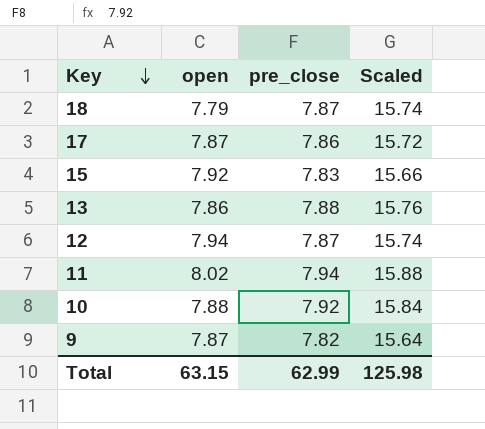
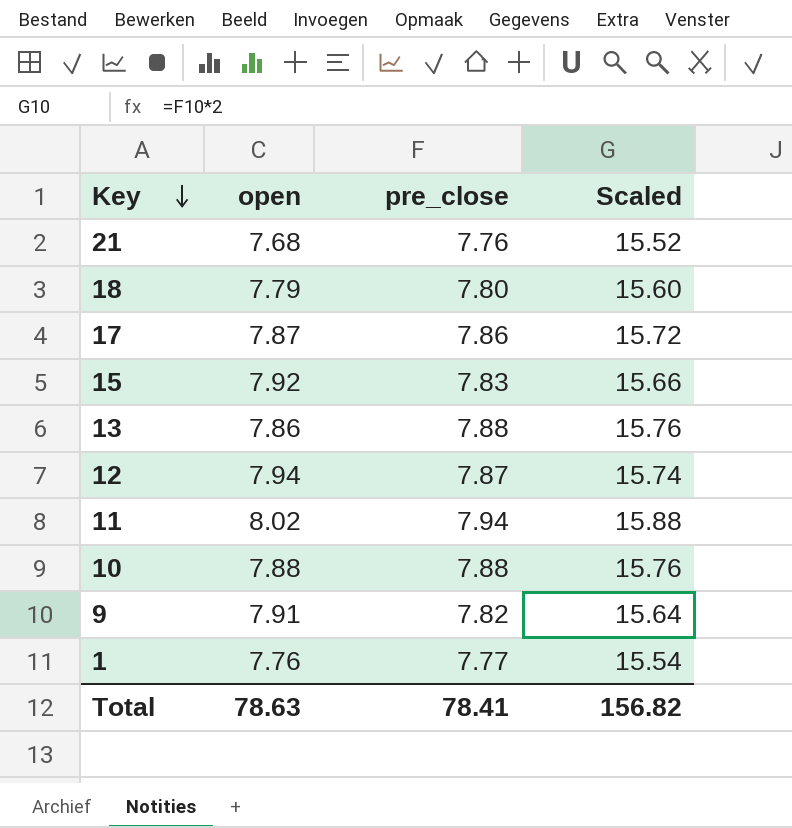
row 21: none -> 7.68 | 7.76 | 15.52
18 | pre_close: 7.87 -> 7.80
18 | Scaled: 15.74 -> 15.60
10 | pre_close: 7.92 -> 7.88
10 | Scaled: 15.84 -> 15.76
9 | open: 7.87 -> 7.91
row 1: none -> 7.76 | 7.77 | 15.54
Total | open: 63.15 -> 78.63
Total | pre_close: 62.99 -> 78.41
Total | Scaled: 125.98 -> 156.82

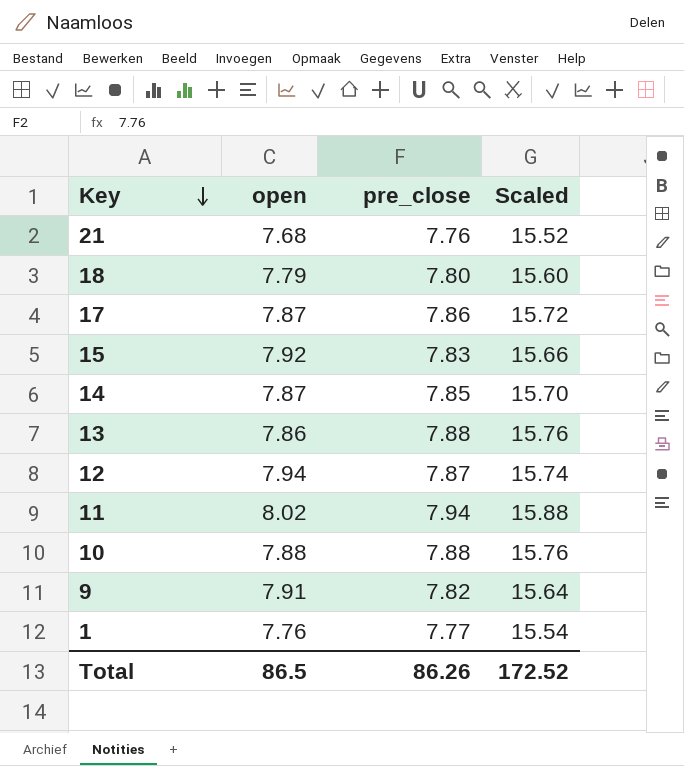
row 14: none -> 7.87 | 7.85 | 15.70
Total | open: 78.63 -> 86.5
Total | pre_close: 78.41 -> 86.26
Total | Scaled: 156.82 -> 172.52

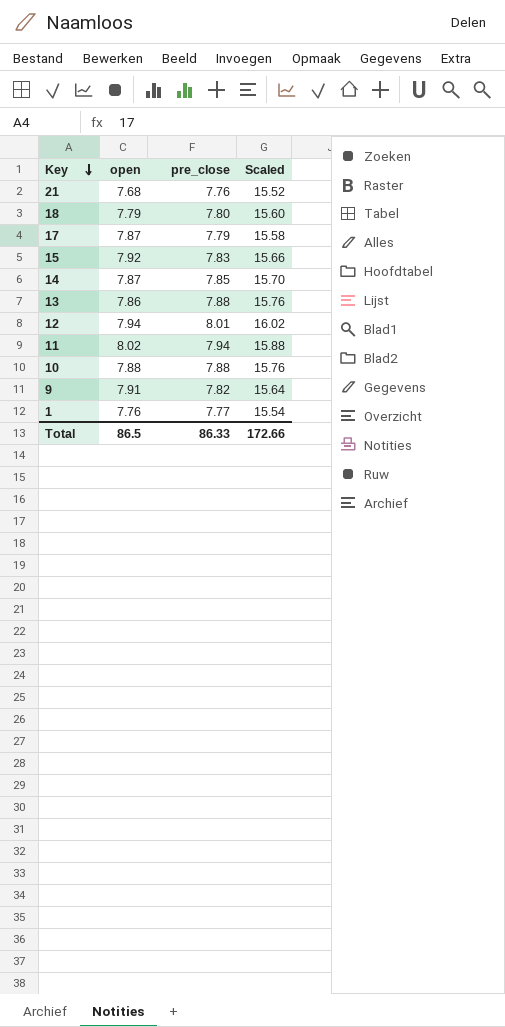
17 | pre_close: 7.86 -> 7.79
17 | Scaled: 15.72 -> 15.58
12 | pre_close: 7.87 -> 8.01
12 | Scaled: 15.74 -> 16.02
Total | pre_close: 86.26 -> 86.33
Total | Scaled: 172.52 -> 172.66

